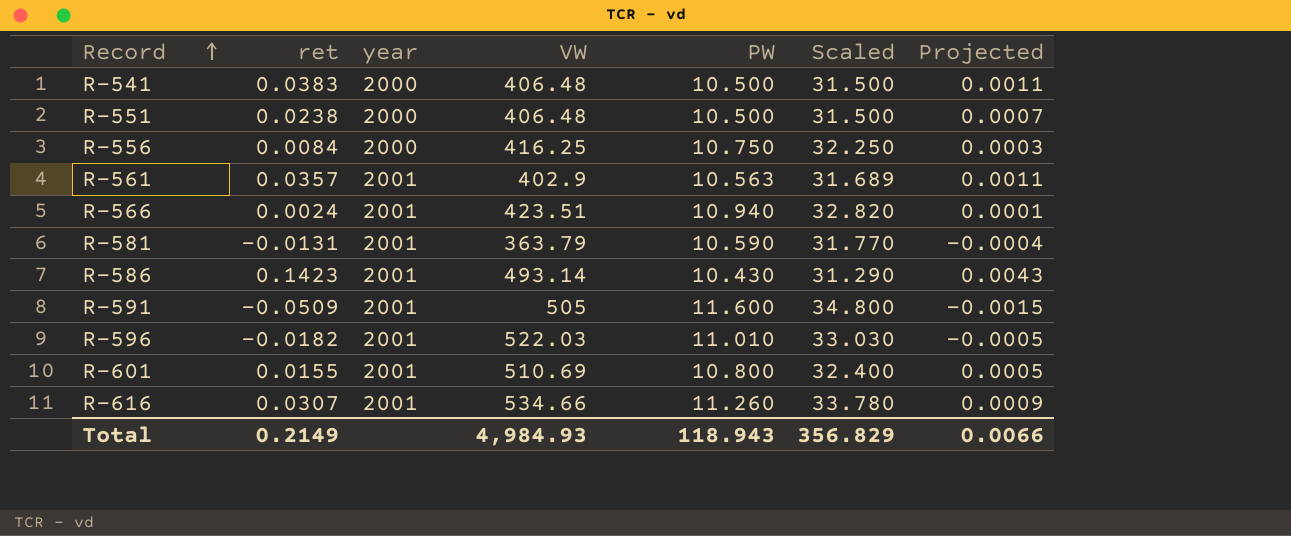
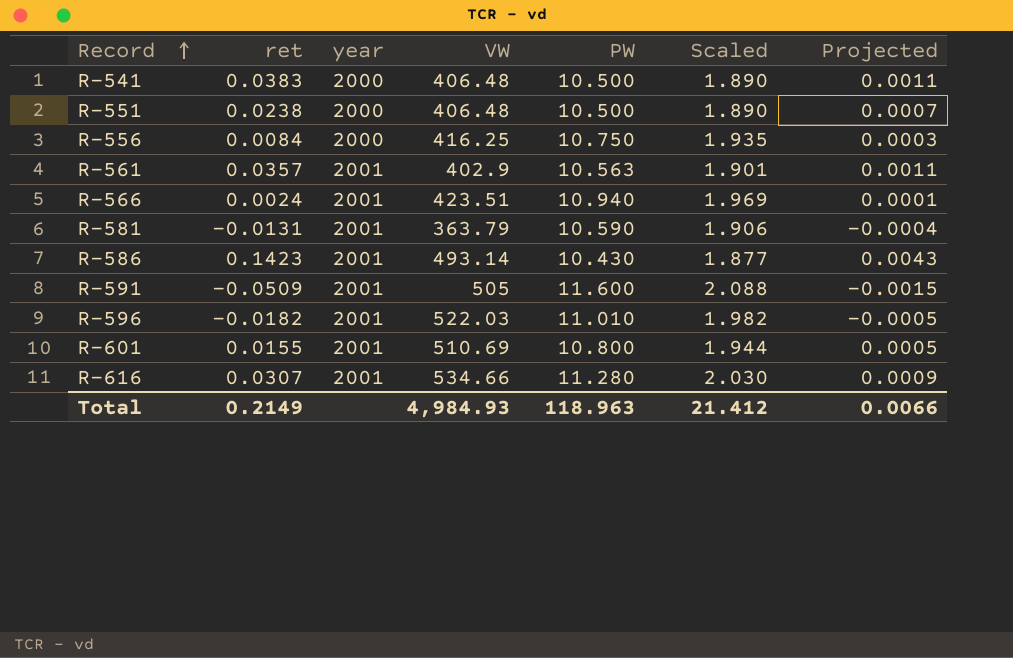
column Scaled | formula: [PW] * 3 -> [PW] * 0.18
R-616 | PW: 11.260 -> 11.280
Total | PW: 118.943 -> 118.963
Total | Scaled: 356.829 -> 21.412

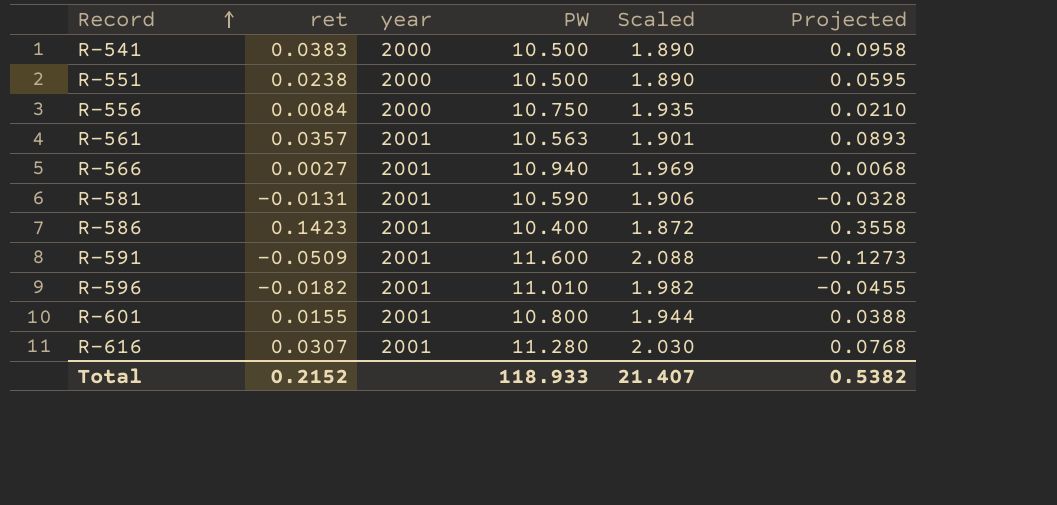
column VW | position: 4 -> none
column Projected | formula: [ret] * 0.03 -> [ret] * 2.5
R-566 | ret: 0.0024 -> 0.0027
R-586 | PW: 10.430 -> 10.400
R-586 | Scaled: 1.877 -> 1.872
Total | ret: 0.2149 -> 0.2152
Total | PW: 118.963 -> 118.933
Total | Scaled: 21.412 -> 21.407
Total | Projected: 0.0066 -> 0.5382

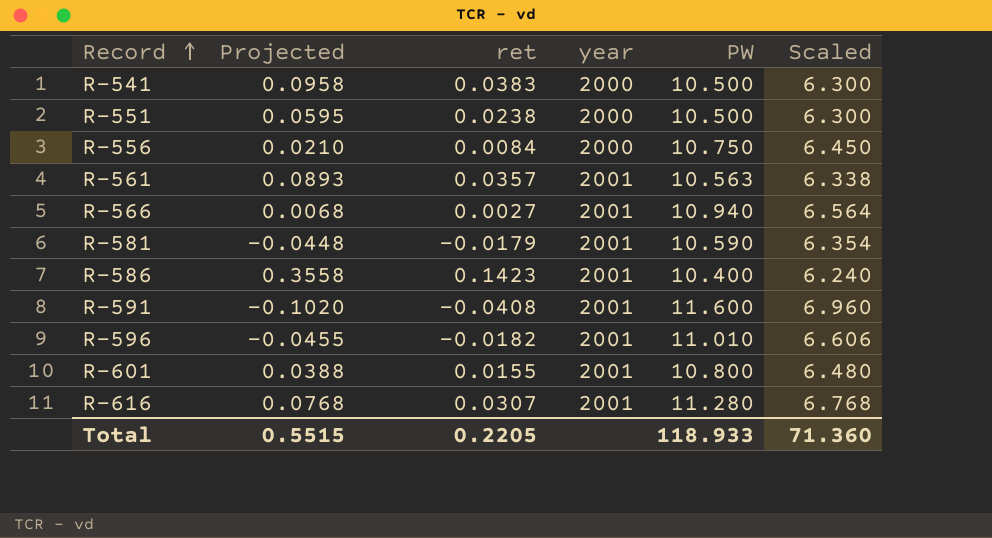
column Projected | position: 6 -> 2
column Scaled | formula: [PW] * 0.18 -> [PW] * 0.6
R-581 | Projected: -0.0328 -> -0.0448
R-581 | ret: -0.0131 -> -0.0179
R-591 | Projected: -0.1273 -> -0.1020
R-591 | ret: -0.0509 -> -0.0408
Total | Projected: 0.5382 -> 0.5515
Total | ret: 0.2152 -> 0.2205
Total | Scaled: 21.407 -> 71.360

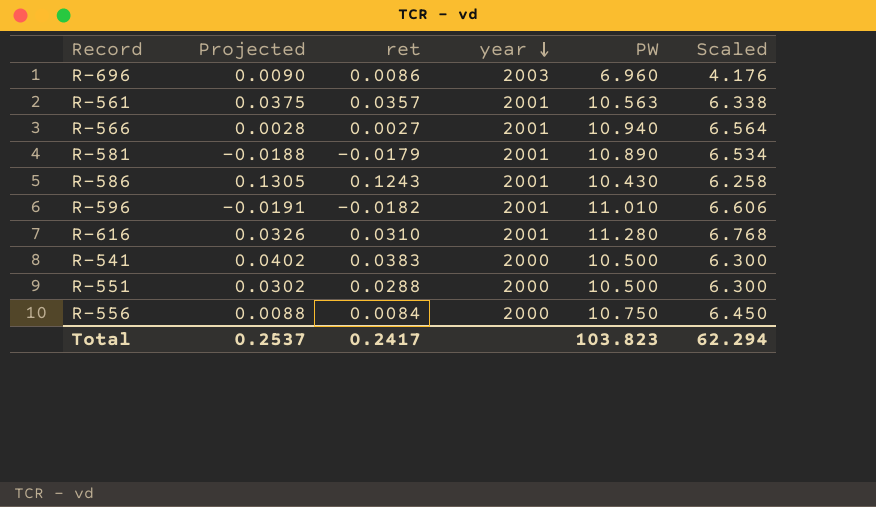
row order: Record ascending -> year descending
column Projected | formula: [ret] * 2.5 -> [ret] * 1.05
row R-591: -0.1020 | -0.0408 | 2001 | 11.600 | 6.960 -> none
row R-601: 0.0388 | 0.0155 | 2001 | 10.800 | 6.480 -> none
row R-696: none -> 0.0090 | 0.0086 | 2003 | 6.960 | 4.176
R-581 | PW: 10.590 -> 10.890
R-581 | Scaled: 6.354 -> 6.534
R-586 | ret: 0.1423 -> 0.1243
R-586 | PW: 10.400 -> 10.430
R-586 | Scaled: 6.240 -> 6.258
R-616 | ret: 0.0307 -> 0.0310
R-551 | ret: 0.0238 -> 0.0288
Total | Projected: 0.5515 -> 0.2537
Total | ret: 0.2205 -> 0.2417
Total | PW: 118.933 -> 103.823
Total | Scaled: 71.360 -> 62.294

